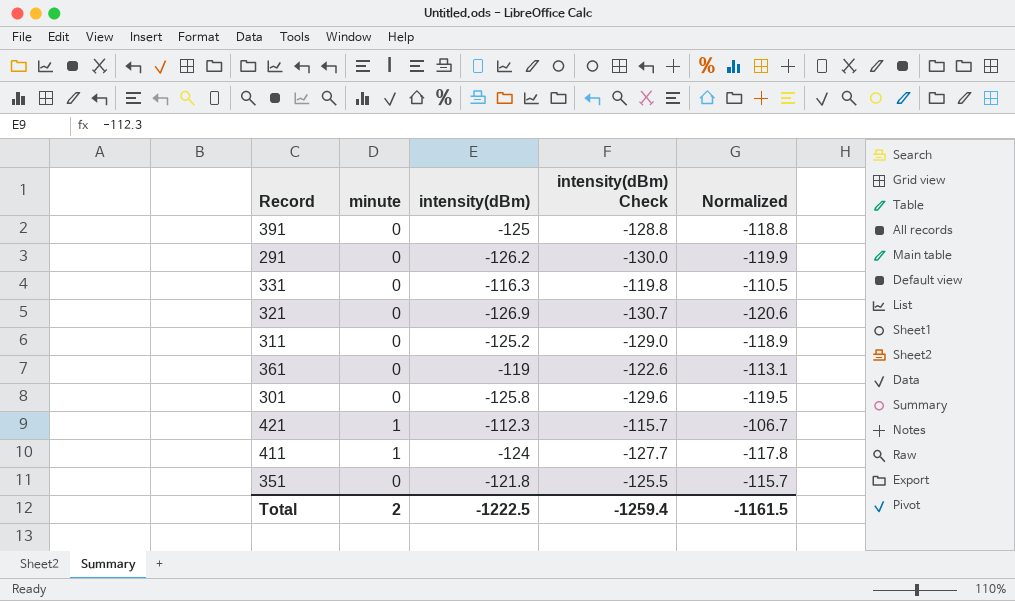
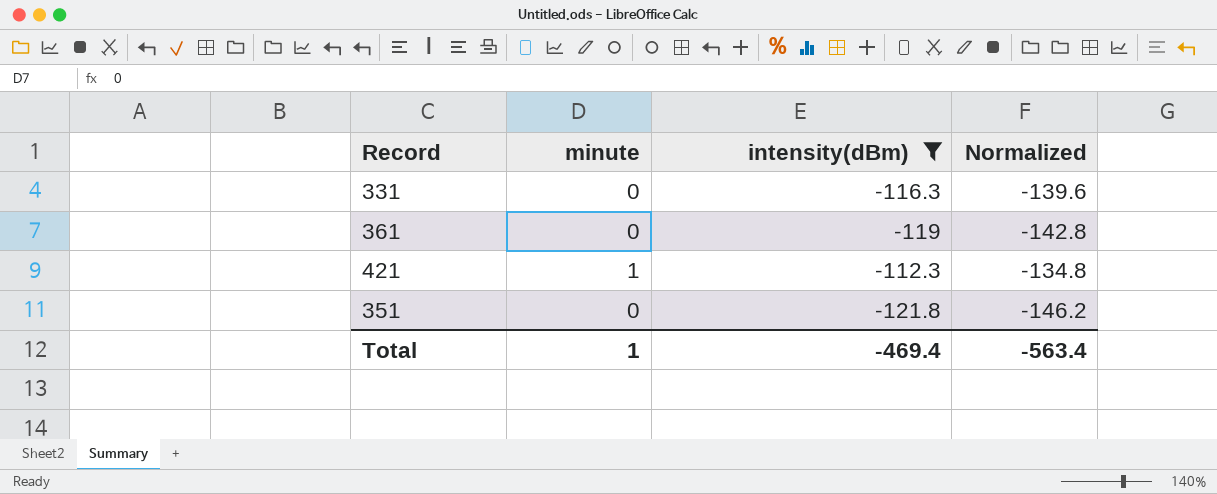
filter: none -> intensity(dBm) >= -121.8
column intensity(dBm) Check | formula: [intensity(dBm)] * 1.03 -> none
column Normalized | formula: [intensity(dBm)] * 0.95 -> [intensity(dBm)] * 1.2
Total | minute: 2 -> 1
Total | intensity(dBm): -1222.5 -> -469.4
Total | Normalized: -1161.5 -> -563.4

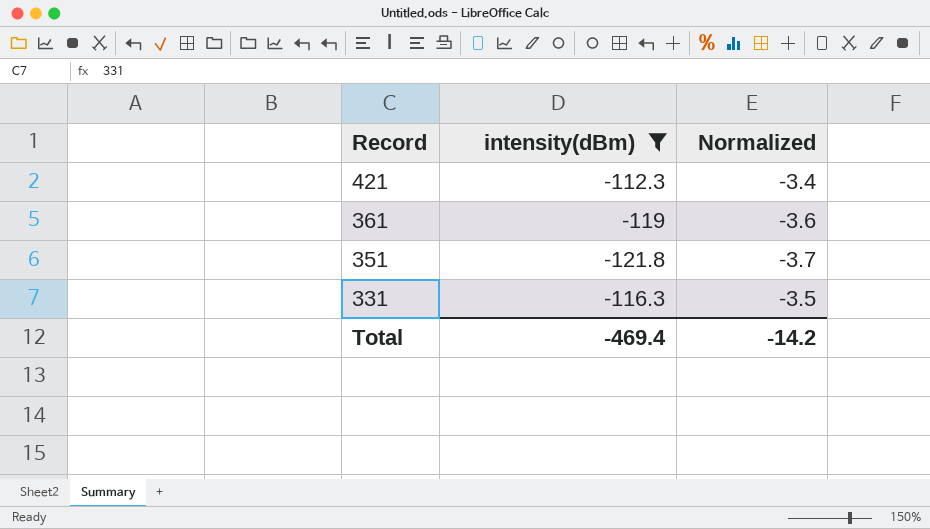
row order: none -> Record descending
column minute | position: 2 -> none
column Normalized | formula: [intensity(dBm)] * 1.2 -> [intensity(dBm)] * 0.03
Total | Normalized: -563.4 -> -14.2

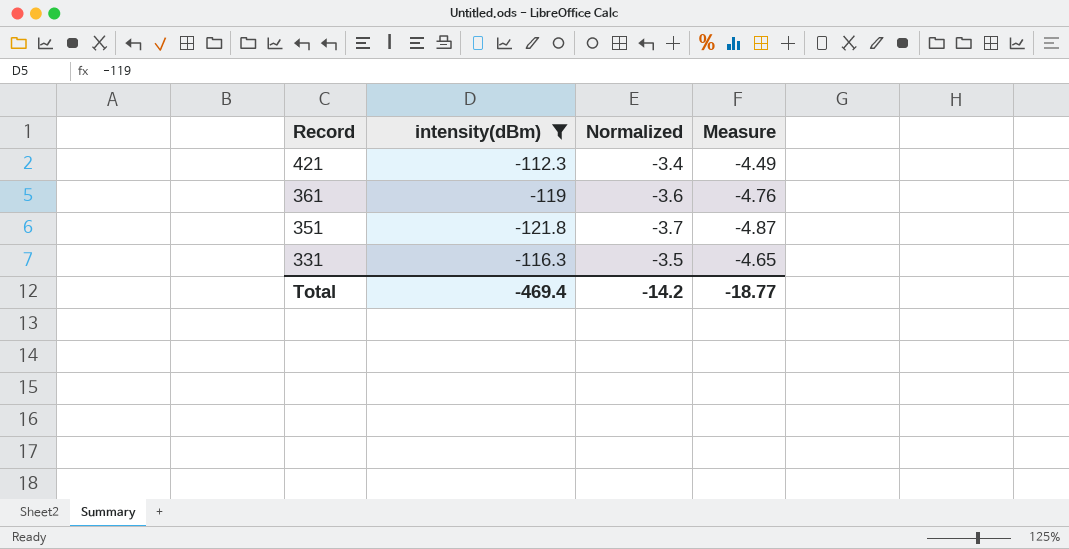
column Measure | formula: none -> [intensity(dBm)] * 0.04

